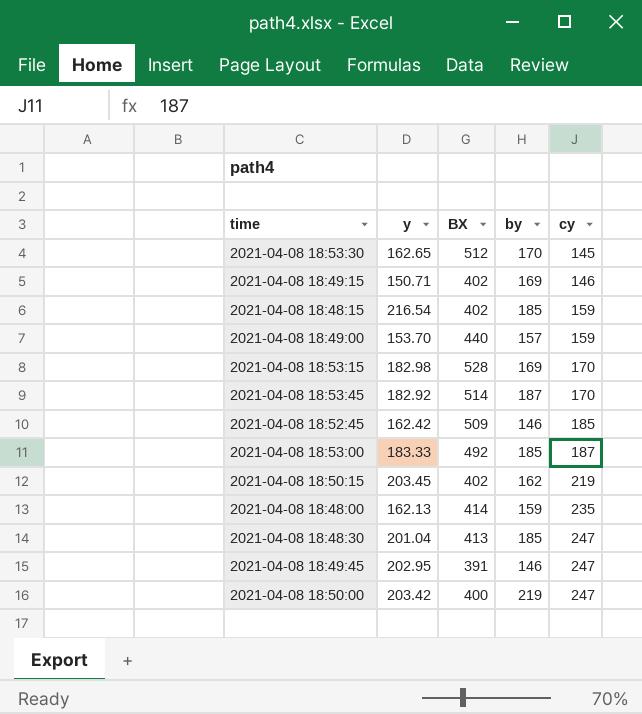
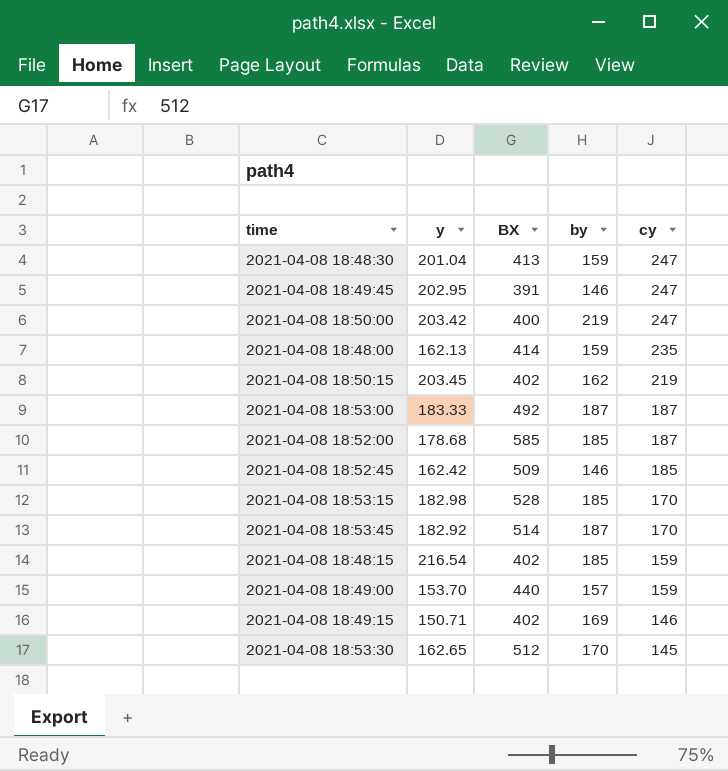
row order: cy ascending -> cy descending
2021-04-08 18:48:30 | by: 185 -> 159
2021-04-08 18:53:00 | by: 185 -> 187
row 2021-04-08 18:52:00: none -> 178.68 | 585 | 185 | 187
2021-04-08 18:53:15 | by: 169 -> 185

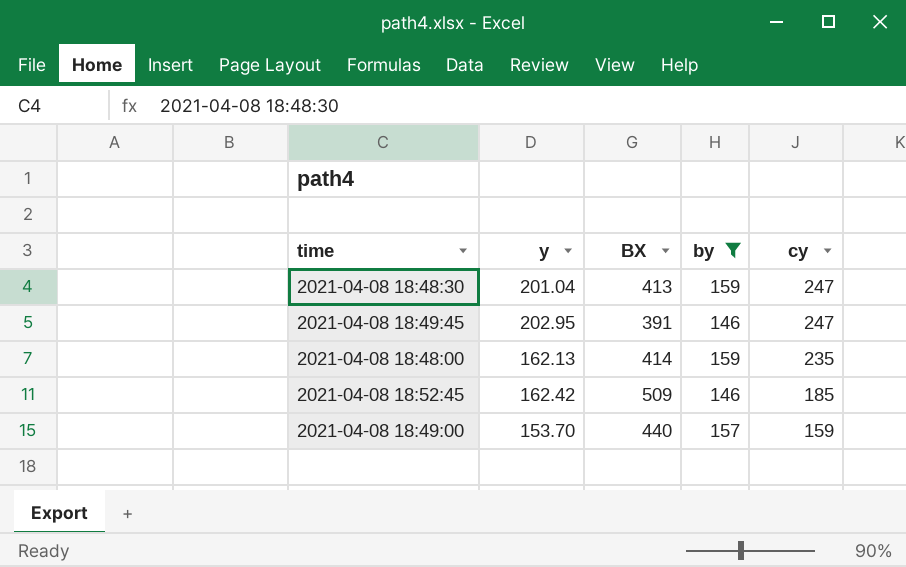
filter: none -> by <= 159

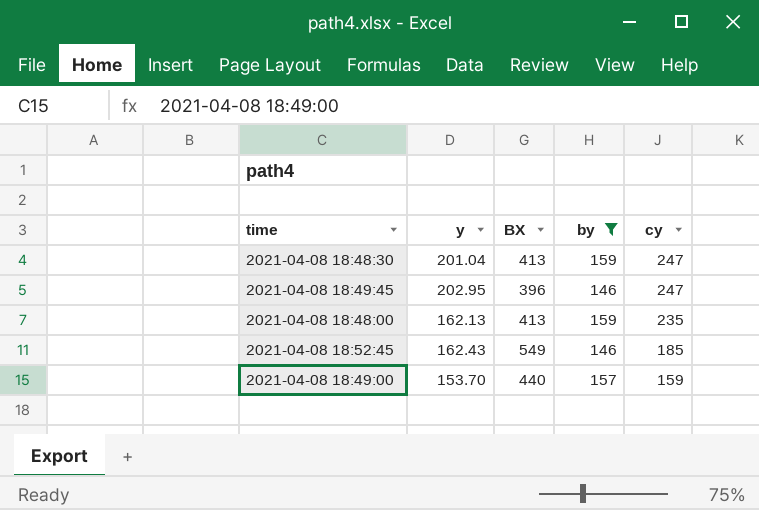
2021-04-08 18:49:45 | BX: 391 -> 396
2021-04-08 18:48:00 | BX: 414 -> 413
2021-04-08 18:52:45 | y: 162.42 -> 162.43
2021-04-08 18:52:45 | BX: 509 -> 549

